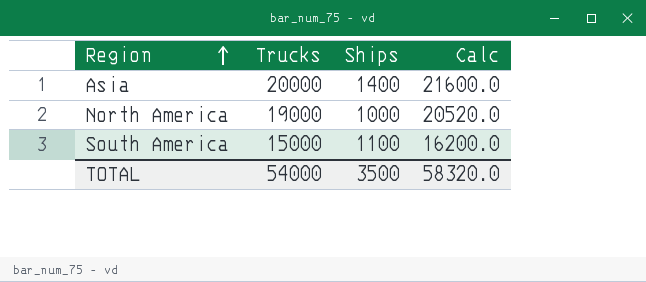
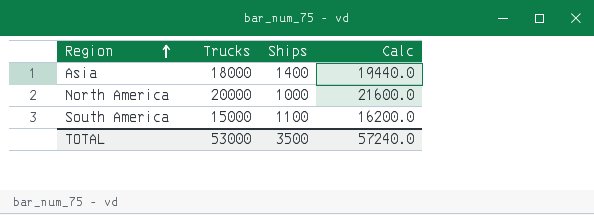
Asia | Trucks: 20000 -> 18000
Asia | Calc: 21600.0 -> 19440.0
North America | Trucks: 19000 -> 20000
North America | Calc: 20520.0 -> 21600.0
TOTAL | Trucks: 54000 -> 53000
TOTAL | Calc: 58320.0 -> 57240.0

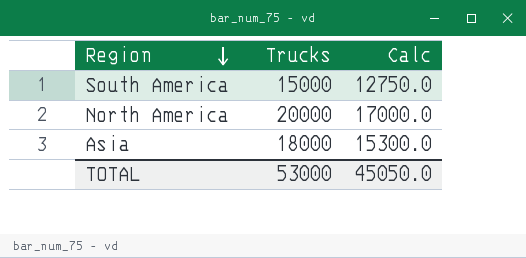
row order: Region ascending -> Region descending
column Ships | position: 3 -> none
column Calc | formula: [Trucks] * 1.08 -> [Trucks] * 0.85
TOTAL | Calc: 57240.0 -> 45050.0

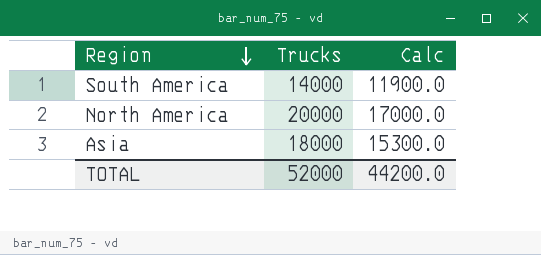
South America | Trucks: 15000 -> 14000
South America | Calc: 12750.0 -> 11900.0
TOTAL | Trucks: 53000 -> 52000
TOTAL | Calc: 45050.0 -> 44200.0

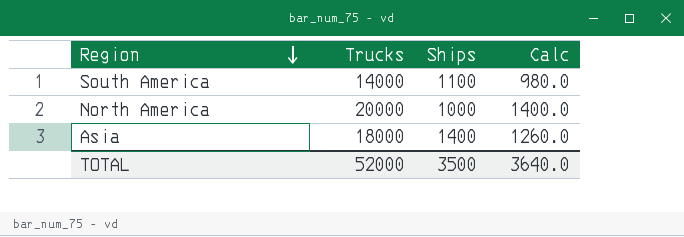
column Ships | position: none -> 3
column Calc | formula: [Trucks] * 0.85 -> [Trucks] * 0.07
TOTAL | Calc: 44200.0 -> 3640.0

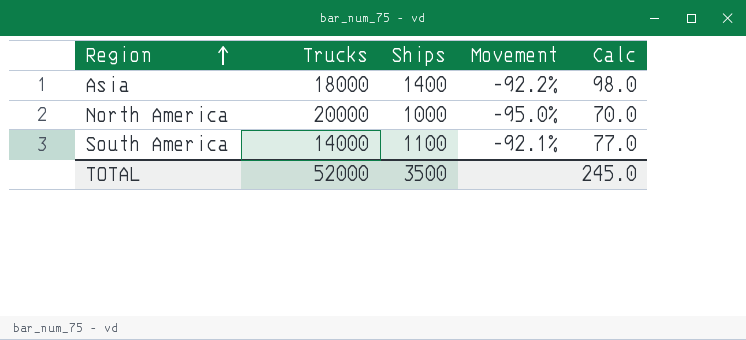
row order: Region descending -> Region ascending
column Movement | formula: none -> ([Ships] - [Trucks]) / [Trucks]
column Calc | formula: [Trucks] * 0.07 -> [Ships] * 0.07
TOTAL | Calc: 3640.0 -> 245.0

